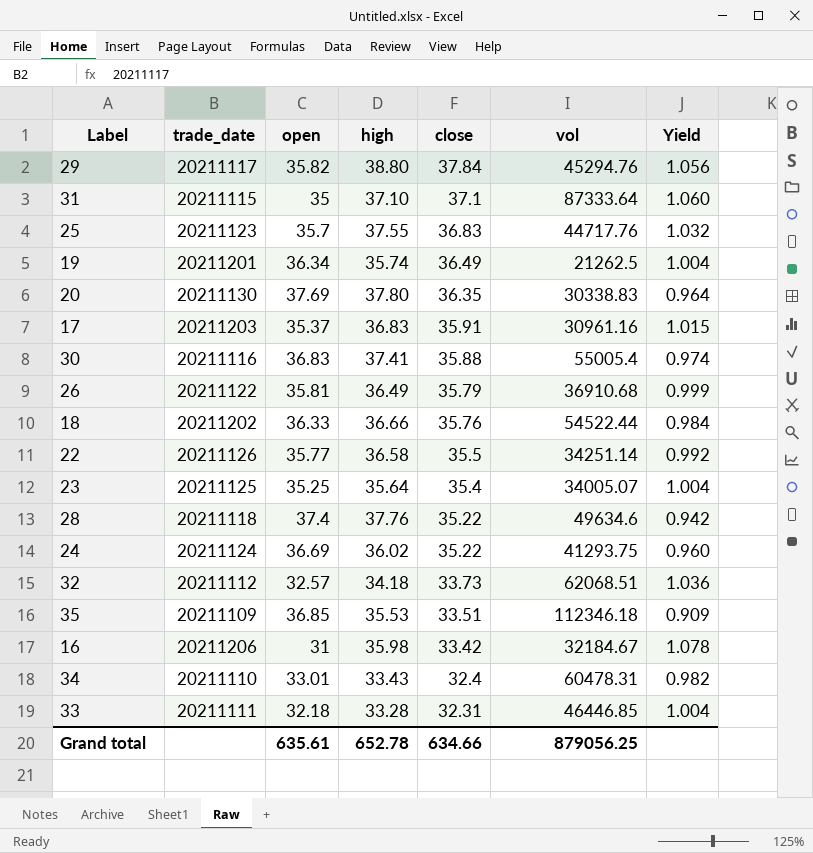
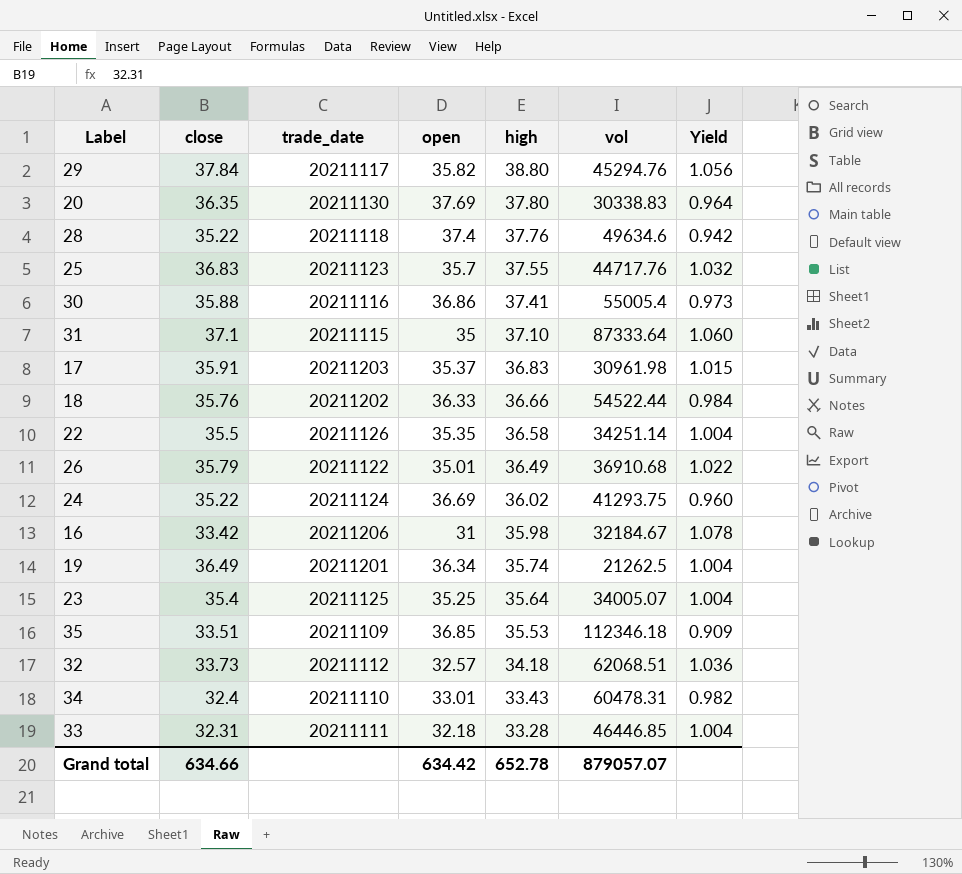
row order: close descending -> high descending
column close | position: 5 -> 2
30 | open: 36.83 -> 36.86
30 | Yield: 0.974 -> 0.973
17 | vol: 30961.16 -> 30961.98
22 | open: 35.77 -> 35.35
22 | Yield: 0.992 -> 1.004
26 | open: 35.81 -> 35.01
26 | Yield: 0.999 -> 1.022
Grand total | open: 635.61 -> 634.42
Grand total | vol: 879056.25 -> 879057.07

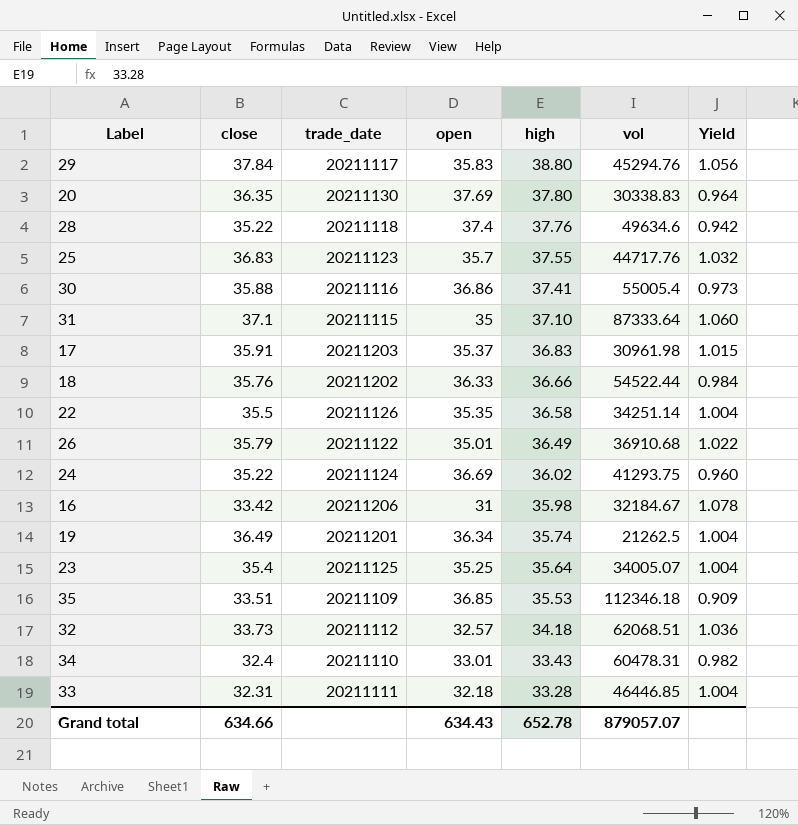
29 | open: 35.82 -> 35.83
Grand total | open: 634.42 -> 634.43

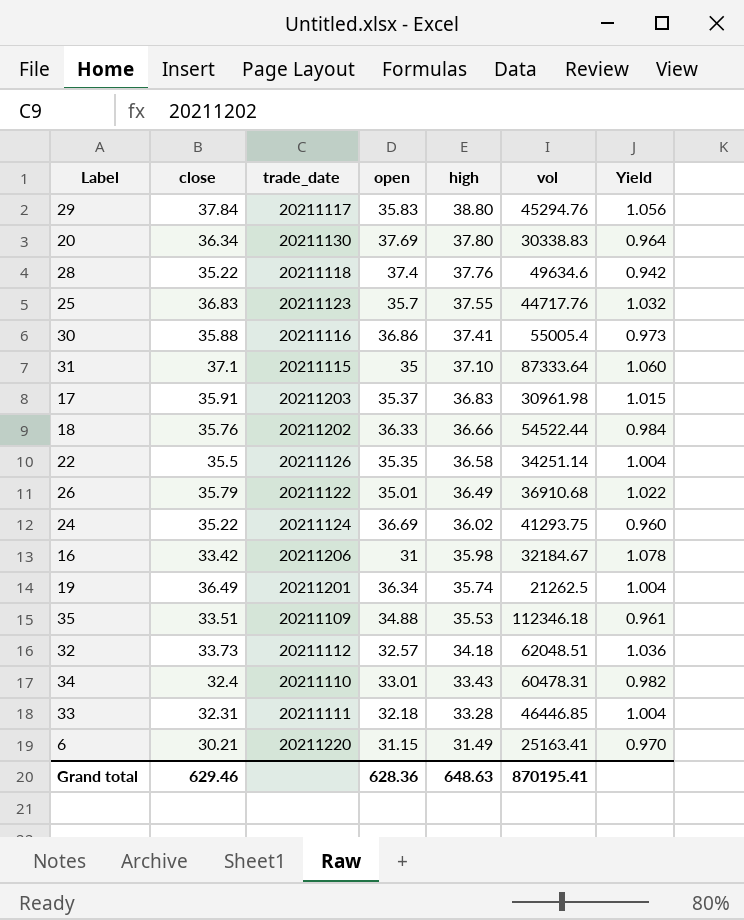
row 23: 35.4 | 20211125 | 35.25 | 35.64 | 34005.07 | 1.004 -> none
20 | close: 36.35 -> 36.34
35 | open: 36.85 -> 34.88
35 | Yield: 0.909 -> 0.961
32 | vol: 62068.51 -> 62048.51
row 6: none -> 30.21 | 20211220 | 31.15 | 31.49 | 25163.41 | 0.970
Grand total | close: 634.66 -> 629.46
Grand total | open: 634.43 -> 628.36
Grand total | high: 652.78 -> 648.63
Grand total | vol: 879057.07 -> 870195.41

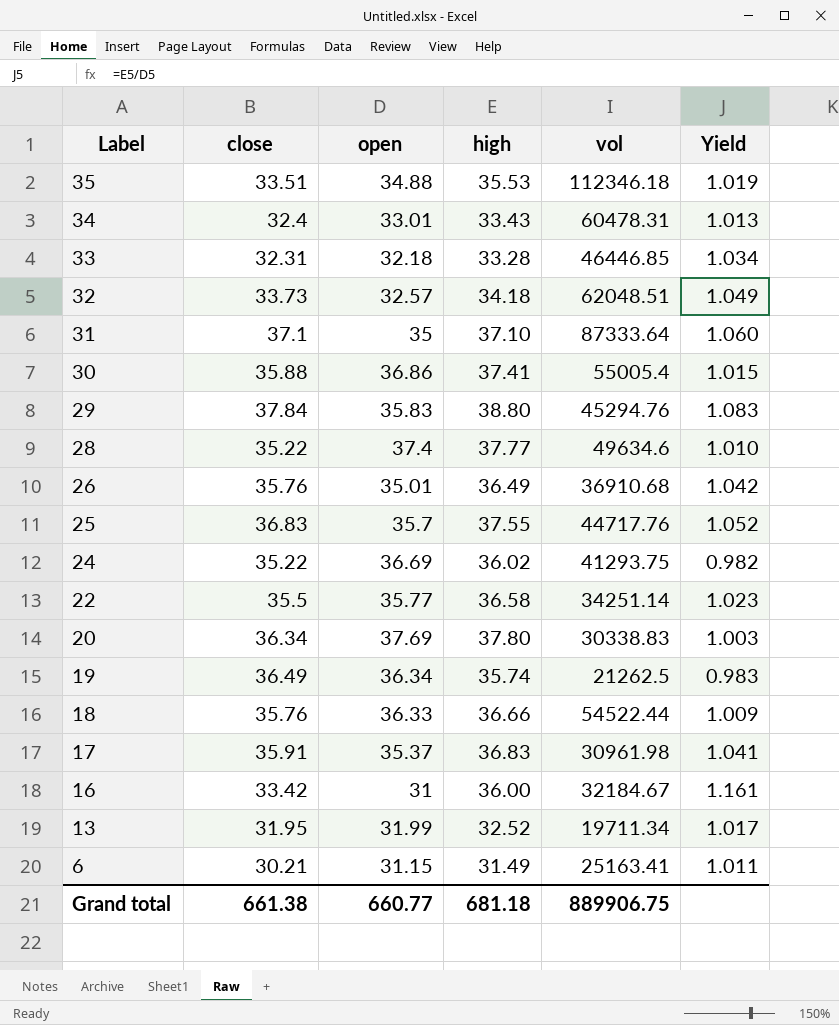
row order: high descending -> Label descending
column trade_date | position: 3 -> none
column Yield | formula: [close] / [open] -> [high] / [open]
28 | high: 37.76 -> 37.77
26 | close: 35.79 -> 35.76
22 | open: 35.35 -> 35.77
16 | high: 35.98 -> 36.00
row 13: none -> 31.95 | 31.99 | 32.52 | 19711.34 | 1.017
Grand total | close: 629.46 -> 661.38
Grand total | open: 628.36 -> 660.77
Grand total | high: 648.63 -> 681.18
Grand total | vol: 870195.41 -> 889906.75

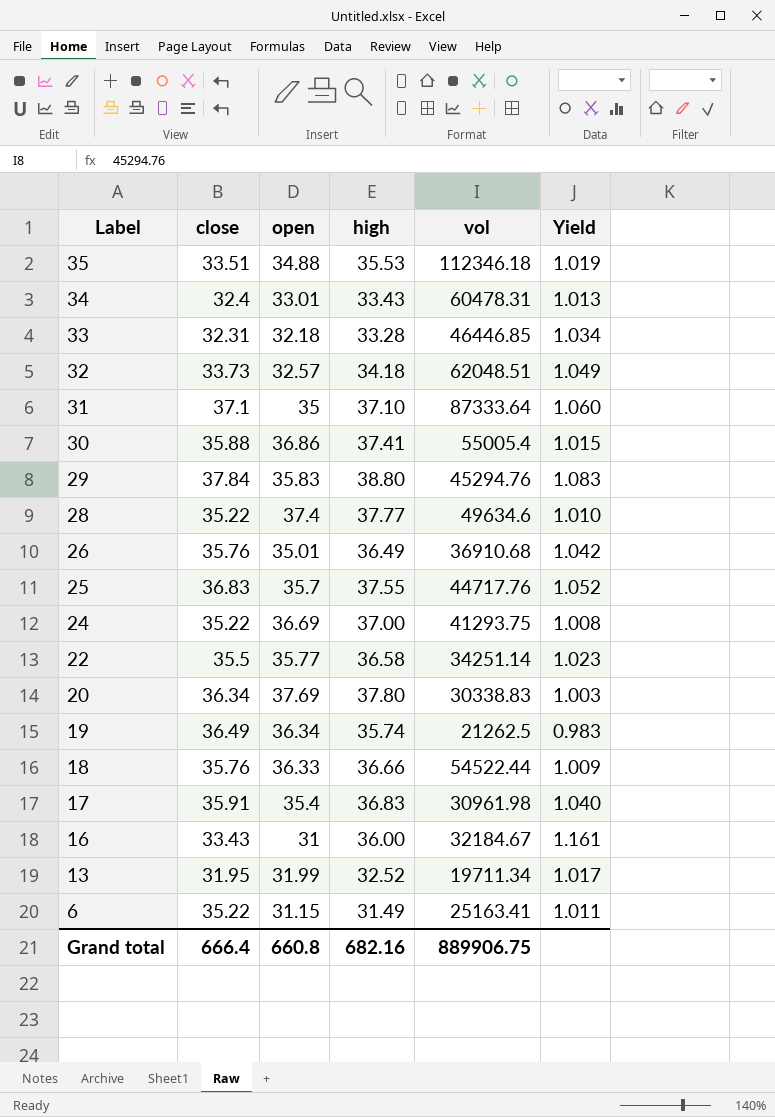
24 | high: 36.02 -> 37.00
24 | Yield: 0.982 -> 1.008
17 | open: 35.37 -> 35.4
17 | Yield: 1.041 -> 1.040
16 | close: 33.42 -> 33.43
6 | close: 30.21 -> 35.22
Grand total | close: 661.38 -> 666.4
Grand total | open: 660.77 -> 660.8
Grand total | high: 681.18 -> 682.16

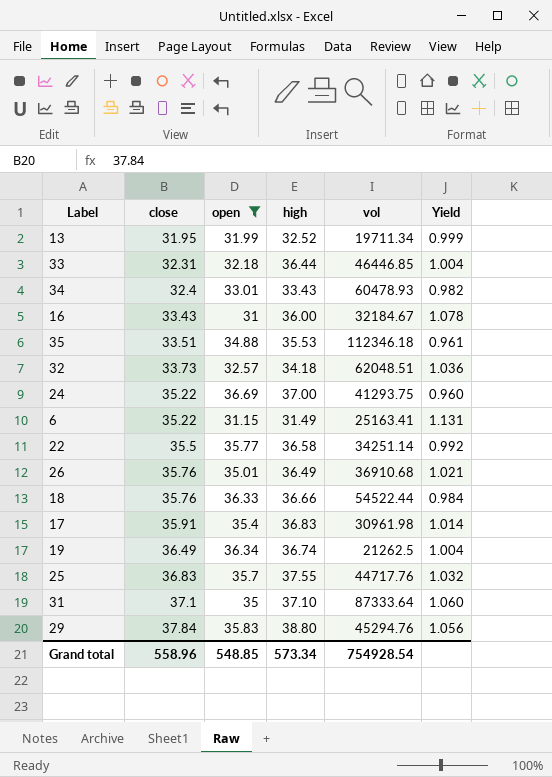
filter: none -> open <= 36.69
row order: Label descending -> close ascending
column Yield | formula: [high] / [open] -> [close] / [open]
33 | high: 33.28 -> 36.44
34 | vol: 60478.31 -> 60478.93
19 | high: 35.74 -> 36.74
Grand total | close: 666.4 -> 558.96
Grand total | open: 660.8 -> 548.85
Grand total | high: 682.16 -> 573.34
Grand total | vol: 889906.75 -> 754928.54

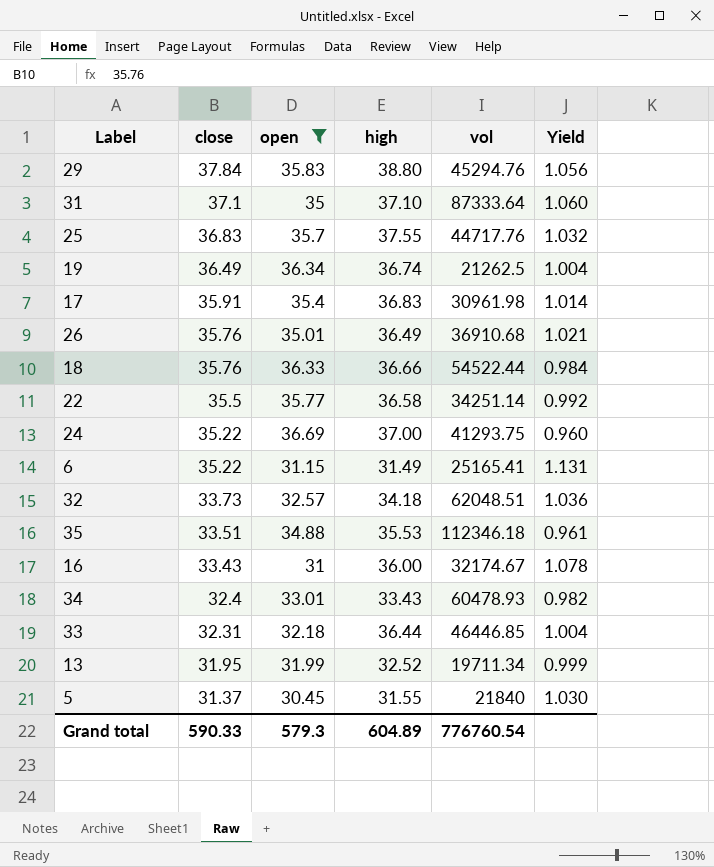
row order: close ascending -> close descending
6 | vol: 25163.41 -> 25165.41
16 | vol: 32184.67 -> 32174.67
row 5: none -> 31.37 | 30.45 | 31.55 | 21840 | 1.030
Grand total | close: 558.96 -> 590.33
Grand total | open: 548.85 -> 579.3
Grand total | high: 573.34 -> 604.89
Grand total | vol: 754928.54 -> 776760.54

